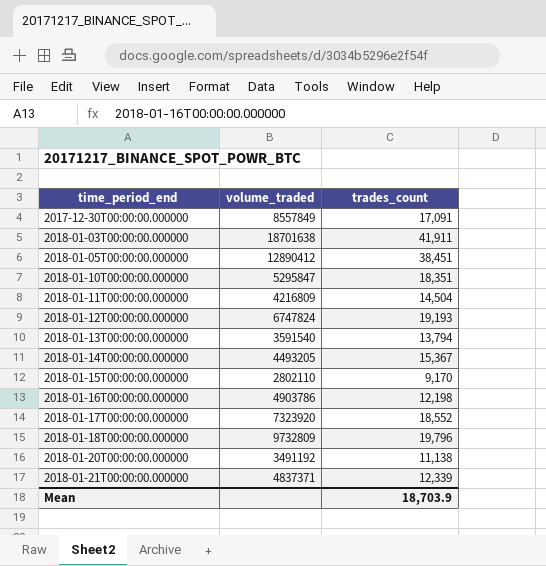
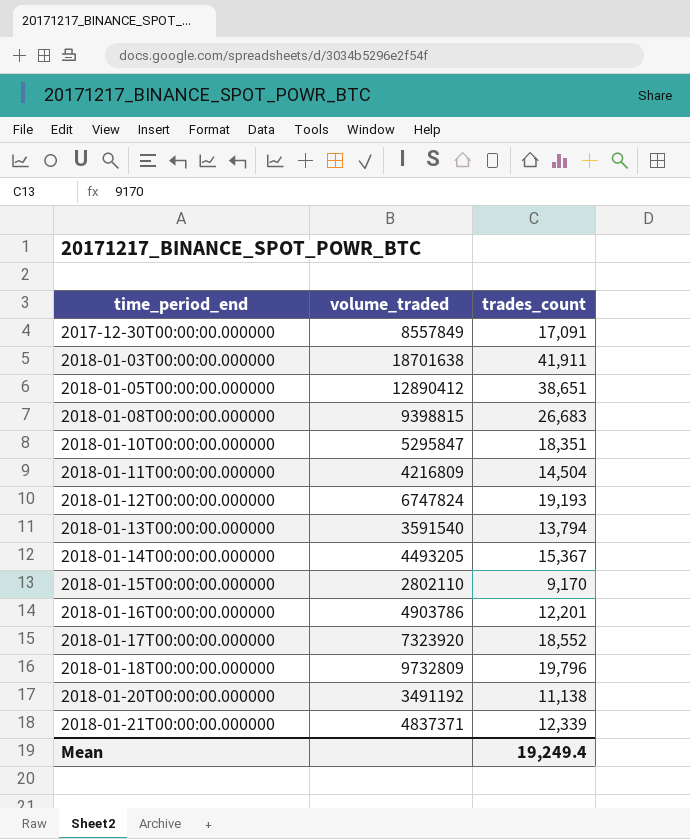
2018-01-05T00:00:00.000000 | trades_count: 38,451 -> 38,651
row 2018-01-08T00:00:00.000000: none -> 9398815 | 26,683
2018-01-16T00:00:00.000000 | trades_count: 12,198 -> 12,201
Mean | trades_count: 18,703.9 -> 19,249.4

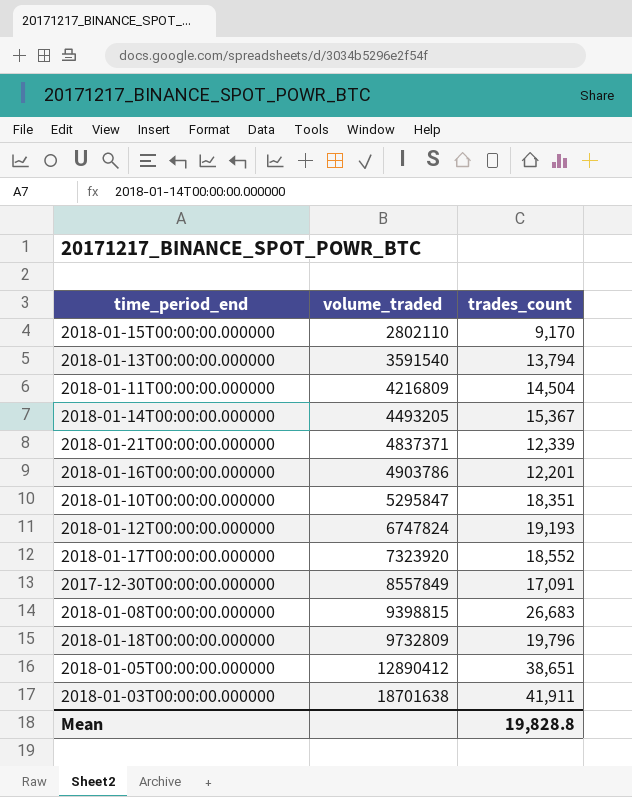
row order: time_period_end ascending -> volume_traded ascending
row 2018-01-20T00:00:00.000000: 3491192 | 11,138 -> none
Mean | trades_count: 19,249.4 -> 19,828.8

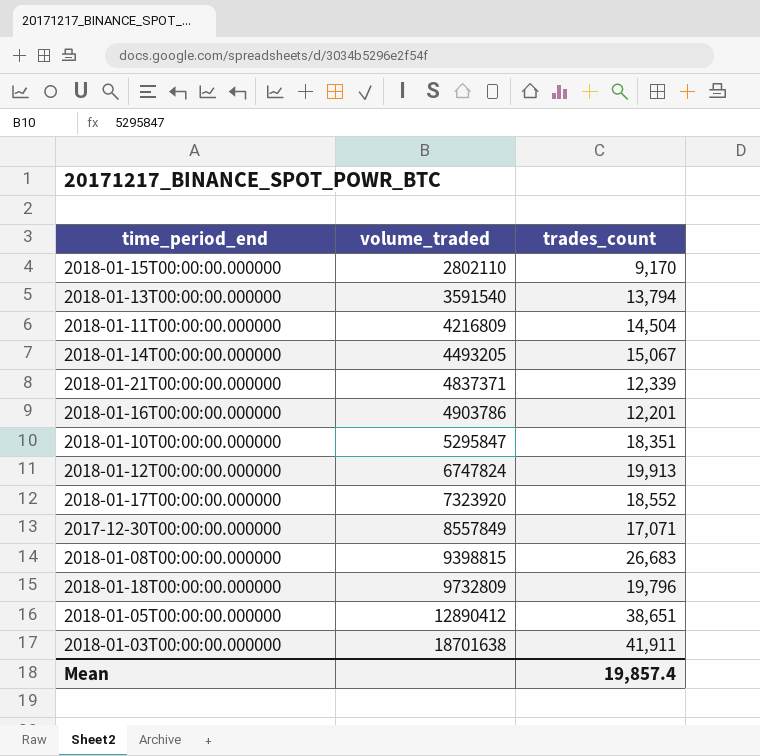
2018-01-14T00:00:00.000000 | trades_count: 15,367 -> 15,067
2018-01-12T00:00:00.000000 | trades_count: 19,193 -> 19,913
2017-12-30T00:00:00.000000 | trades_count: 17,091 -> 17,071
Mean | trades_count: 19,828.8 -> 19,857.4

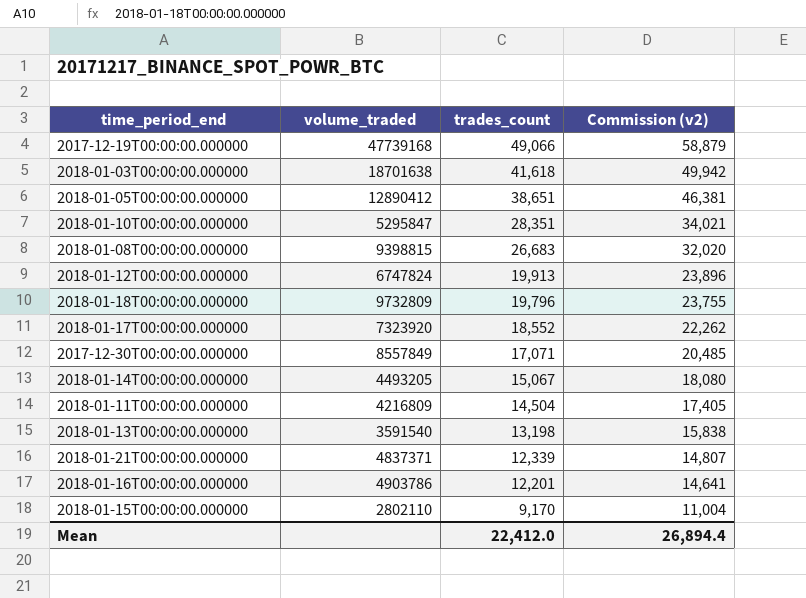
row order: volume_traded ascending -> trades_count descending
column Commission (v2) | formula: none -> [trades_count] * 1.2
row 2017-12-19T00:00:00.000000: none -> 47739168 | 49,066 | 58,879
2018-01-03T00:00:00.000000 | trades_count: 41,911 -> 41,618
2018-01-10T00:00:00.000000 | trades_count: 18,351 -> 28,351
2018-01-13T00:00:00.000000 | trades_count: 13,794 -> 13,198
Mean | trades_count: 19,857.4 -> 22,412.0

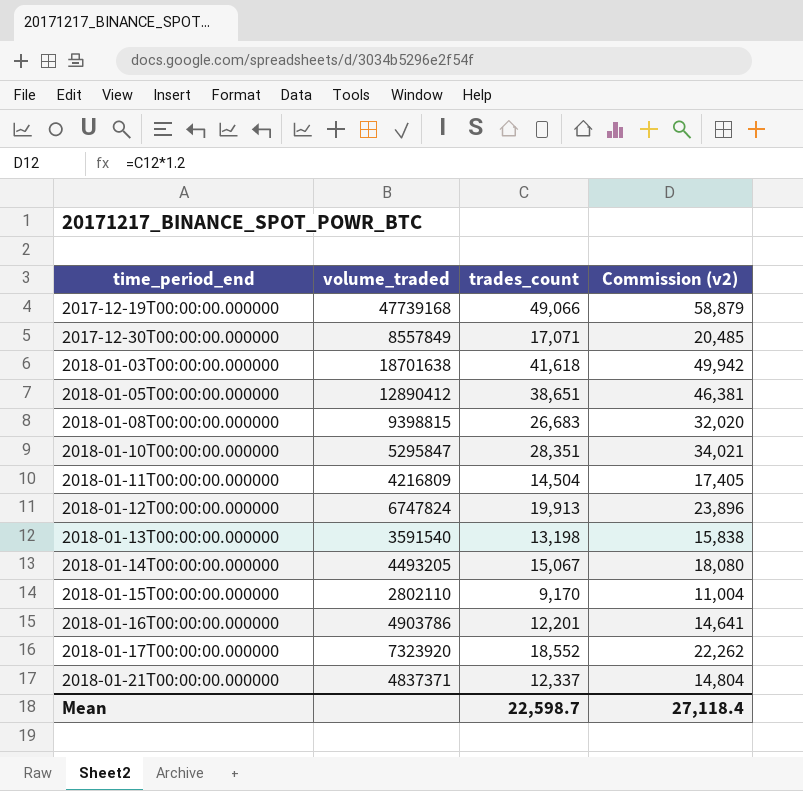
row order: trades_count descending -> time_period_end ascending
row 2018-01-18T00:00:00.000000: 9732809 | 19,796 | 23,755 -> none
2018-01-21T00:00:00.000000 | trades_count: 12,339 -> 12,337
2018-01-21T00:00:00.000000 | Commission (v2): 14,807 -> 14,804
Mean | trades_count: 22,412.0 -> 22,598.7
Mean | Commission (v2): 26,894.4 -> 27,118.4

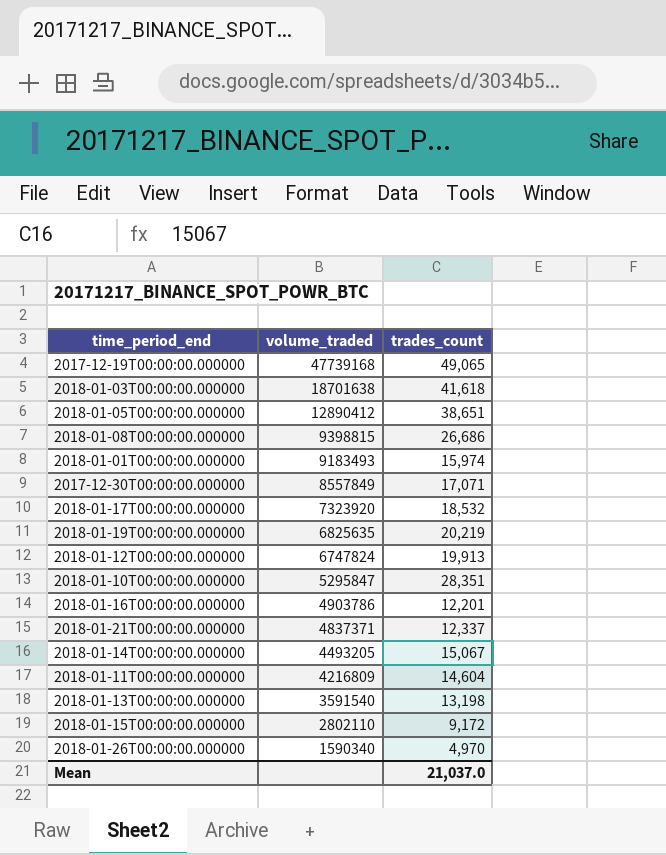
row order: time_period_end ascending -> volume_traded descending
column Commission (v2) | formula: [trades_count] * 1.2 -> none
2017-12-19T00:00:00.000000 | trades_count: 49,066 -> 49,065
2018-01-08T00:00:00.000000 | trades_count: 26,683 -> 26,686
row 2018-01-01T00:00:00.000000: none -> 9183493 | 15,974
2018-01-17T00:00:00.000000 | trades_count: 18,552 -> 18,532
row 2018-01-19T00:00:00.000000: none -> 6825635 | 20,219
2018-01-11T00:00:00.000000 | trades_count: 14,504 -> 14,604
2018-01-15T00:00:00.000000 | trades_count: 9,170 -> 9,172
row 2018-01-26T00:00:00.000000: none -> 1590340 | 4,970
Mean | trades_count: 22,598.7 -> 21,037.0

